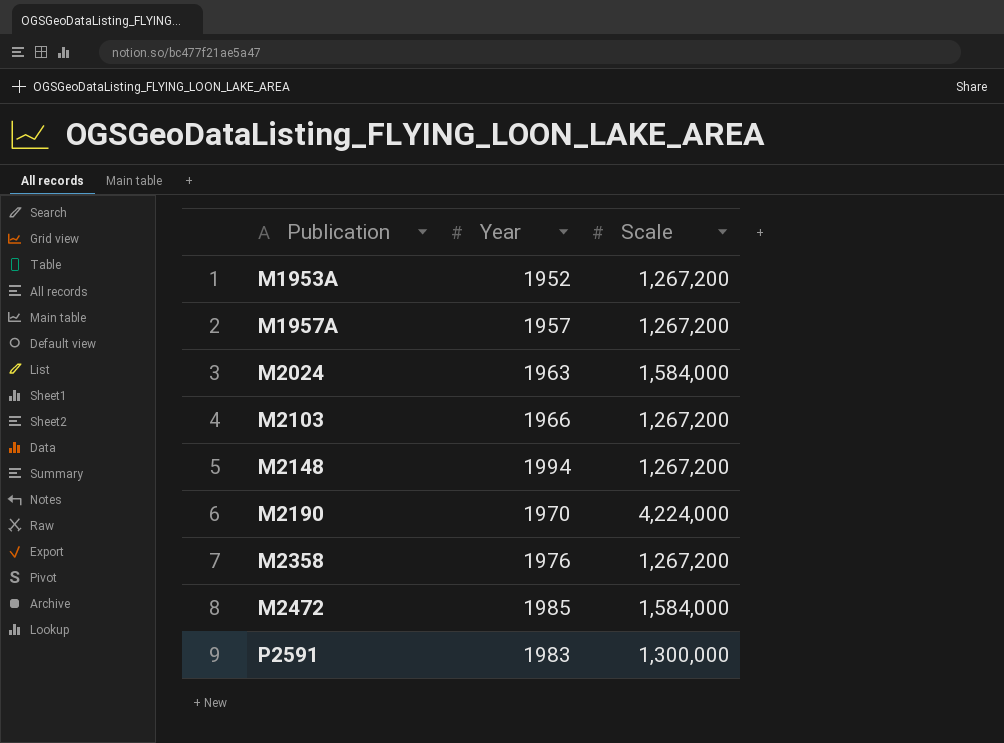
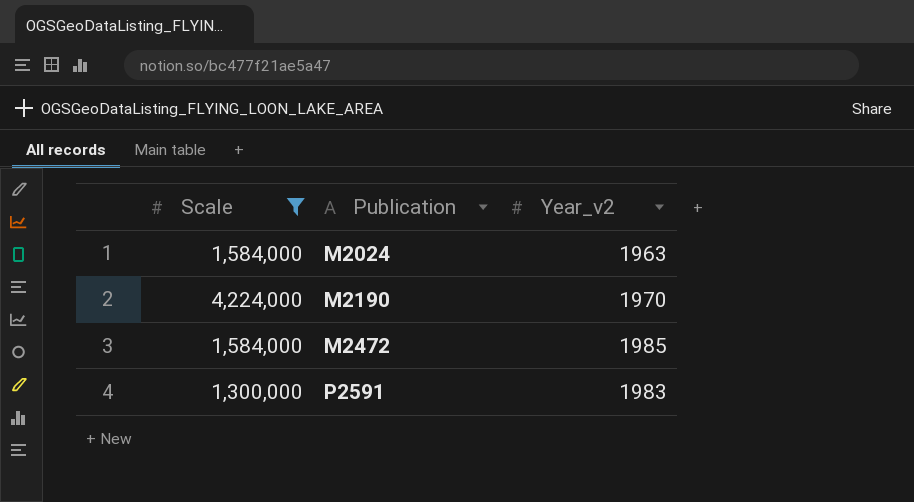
filter: none -> Scale != 1,267,200
column Scale | position: 3 -> 1
column name: Year -> Year_v2

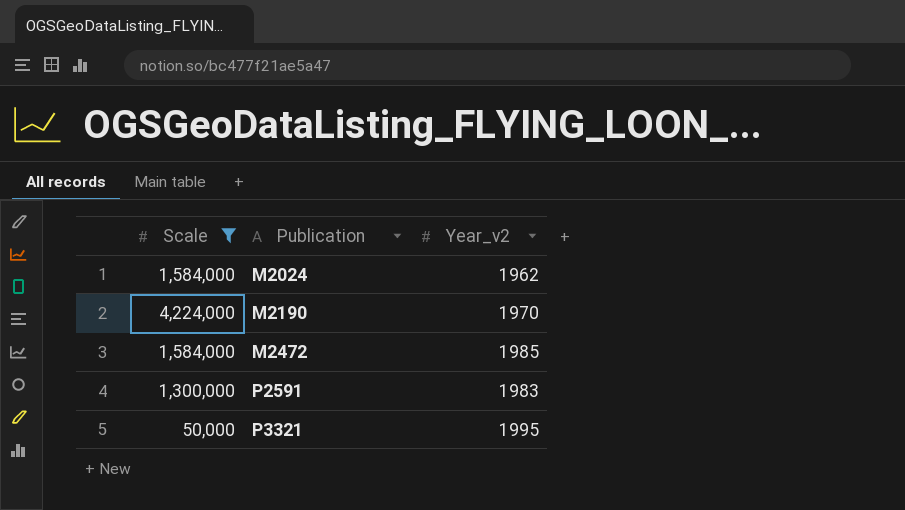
M2024 | Year_v2: 1963 -> 1962
row P3321: none -> 50,000 | 1995

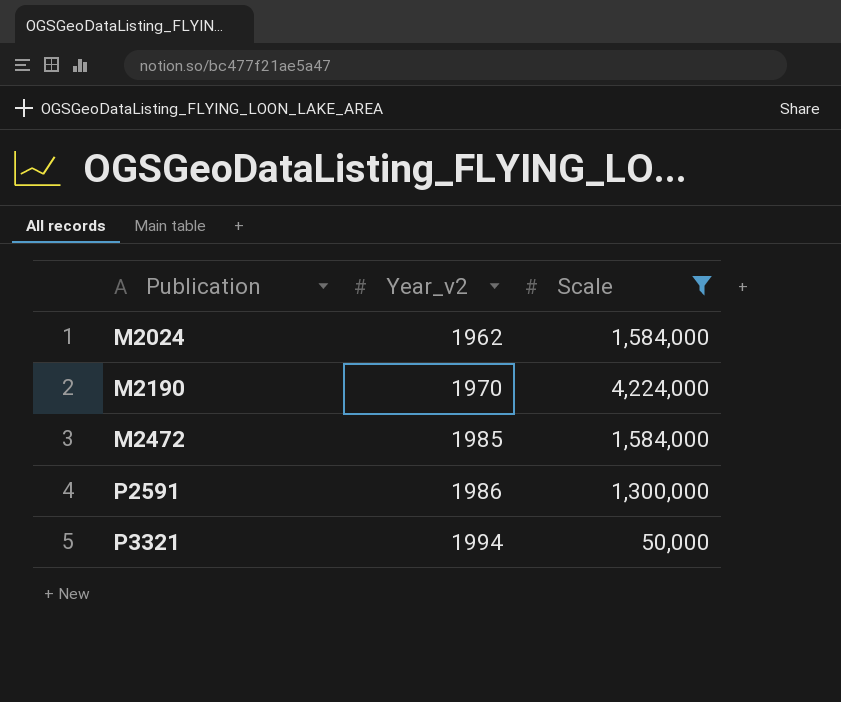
column Scale | position: 1 -> 3
P2591 | Year_v2: 1983 -> 1986
P3321 | Year_v2: 1995 -> 1994

